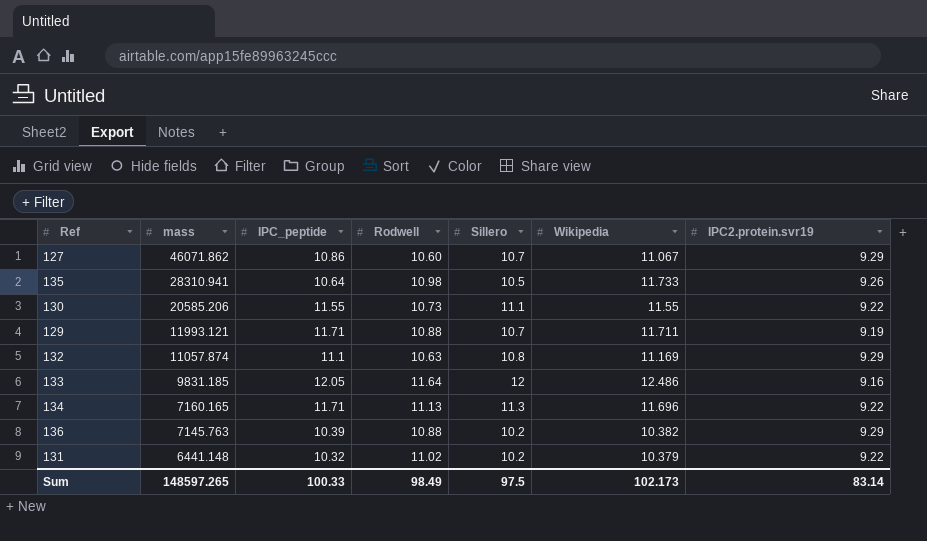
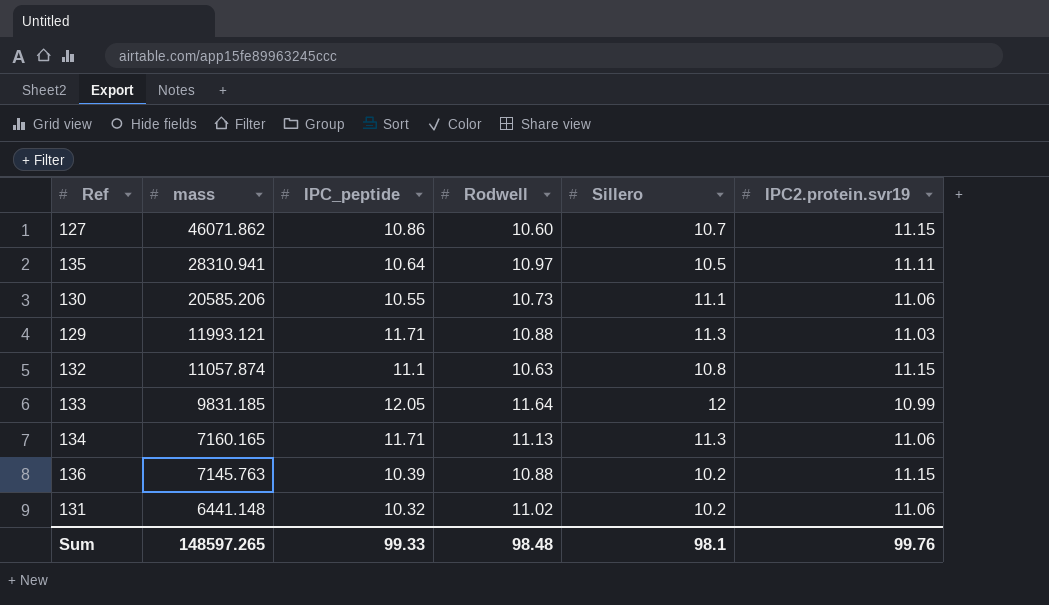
column Wikipedia | position: 6 -> none
127 | IPC2.protein.svr19: 9.29 -> 11.15
135 | Rodwell: 10.98 -> 10.97
135 | IPC2.protein.svr19: 9.26 -> 11.11
130 | IPC_peptide: 11.55 -> 10.55
130 | IPC2.protein.svr19: 9.22 -> 11.06
129 | Sillero: 10.7 -> 11.3
129 | IPC2.protein.svr19: 9.19 -> 11.03
132 | IPC2.protein.svr19: 9.29 -> 11.15
133 | IPC2.protein.svr19: 9.16 -> 10.99
134 | IPC2.protein.svr19: 9.22 -> 11.06
136 | IPC2.protein.svr19: 9.29 -> 11.15
131 | IPC2.protein.svr19: 9.22 -> 11.06
Sum | IPC_peptide: 100.33 -> 99.33
Sum | Rodwell: 98.49 -> 98.48
Sum | Sillero: 97.5 -> 98.1
Sum | IPC2.protein.svr19: 83.14 -> 99.76

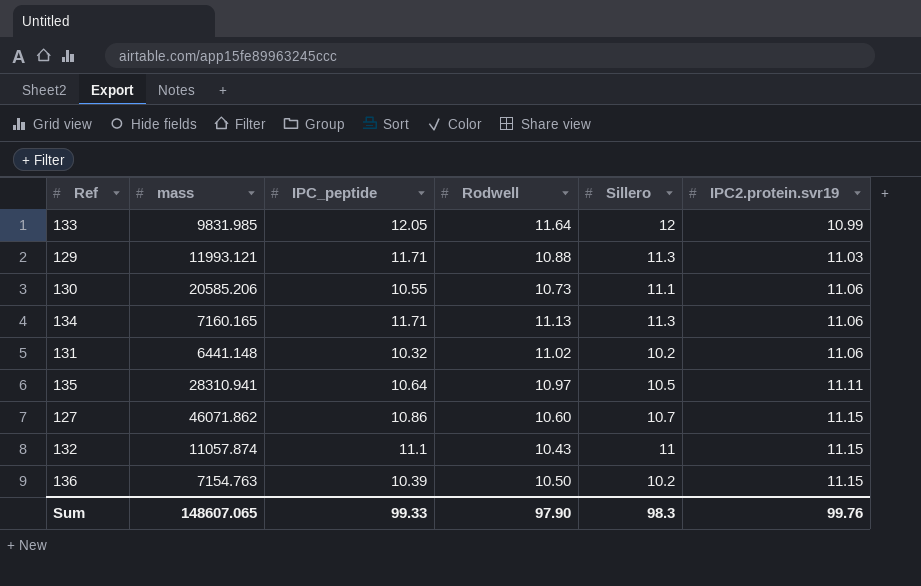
row order: mass descending -> IPC2.protein.svr19 ascending
133 | mass: 9831.185 -> 9831.985
132 | Rodwell: 10.63 -> 10.43
132 | Sillero: 10.8 -> 11
136 | mass: 7145.763 -> 7154.763
136 | Rodwell: 10.88 -> 10.50
Sum | mass: 148597.265 -> 148607.065
Sum | Rodwell: 98.48 -> 97.90
Sum | Sillero: 98.1 -> 98.3

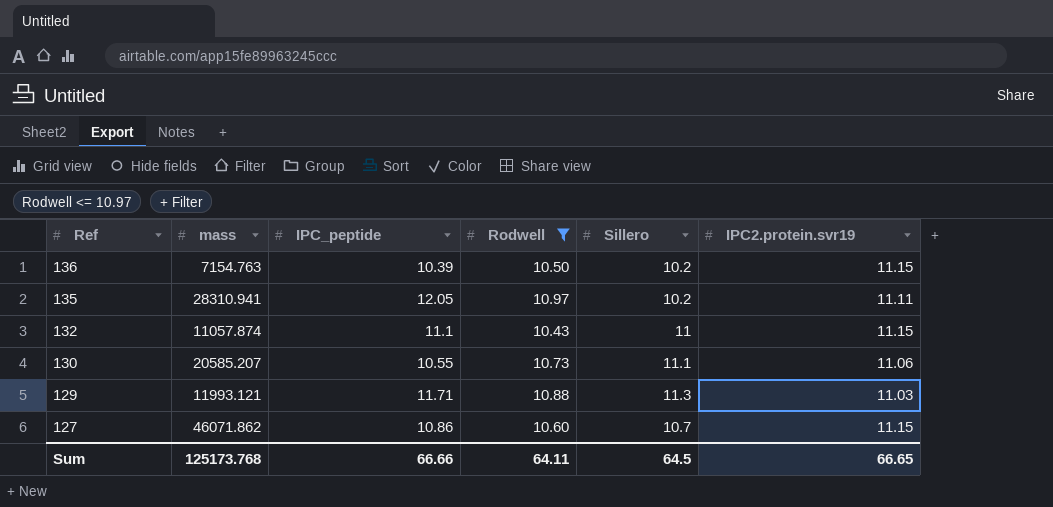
filter: none -> Rodwell <= 10.97
row order: IPC2.protein.svr19 ascending -> Ref descending
135 | IPC_peptide: 10.64 -> 12.05
135 | Sillero: 10.5 -> 10.2
130 | mass: 20585.206 -> 20585.207
Sum | mass: 148607.065 -> 125173.768
Sum | IPC_peptide: 99.33 -> 66.66
Sum | Rodwell: 97.90 -> 64.11
Sum | Sillero: 98.3 -> 64.5
Sum | IPC2.protein.svr19: 99.76 -> 66.65

